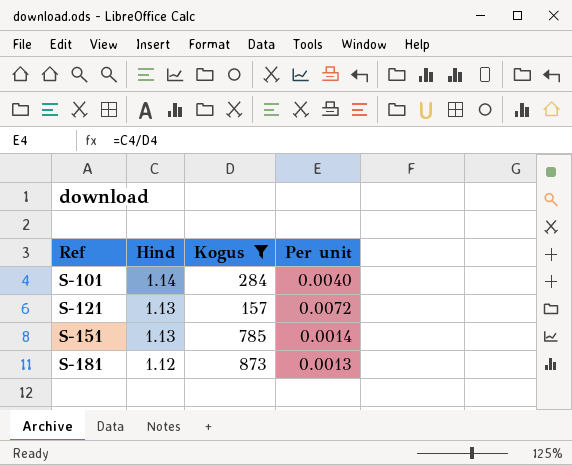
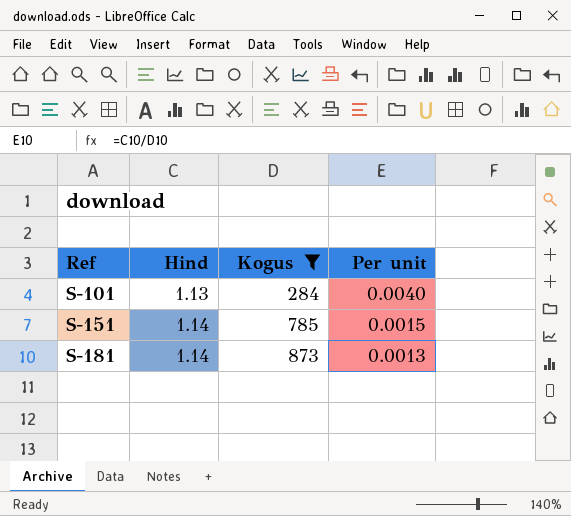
row S-121: 1.13 | 157 | 0.0072 -> none
S-101 | Hind: 1.14 -> 1.13
S-151 | Hind: 1.13 -> 1.14
S-151 | Per unit: 0.0014 -> 0.0015
S-181 | Hind: 1.12 -> 1.14

